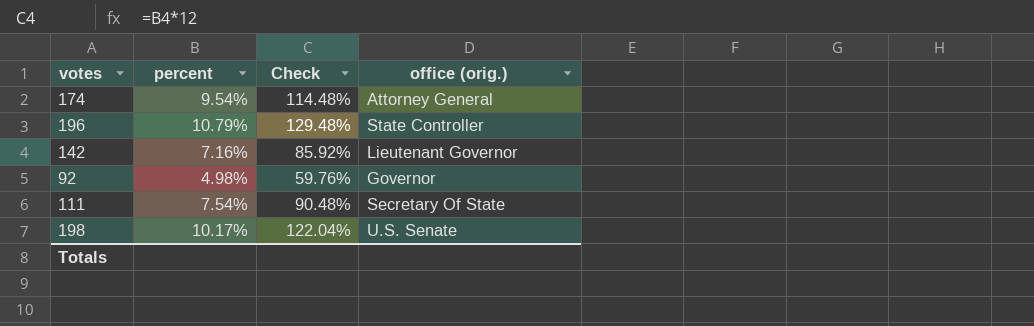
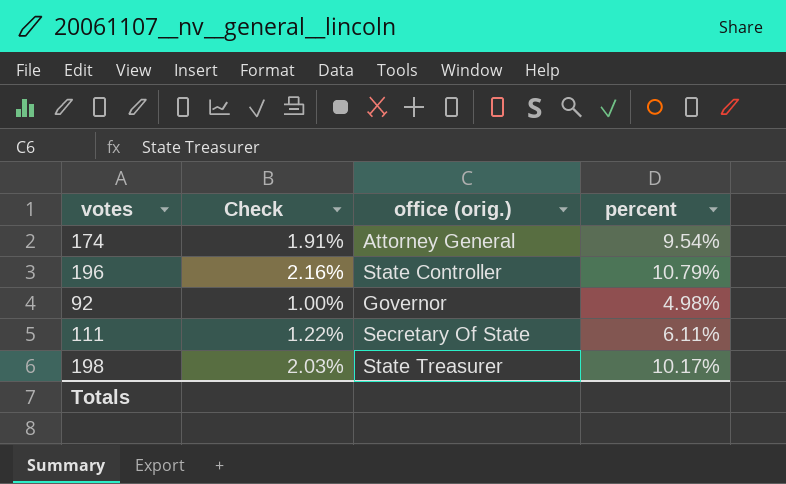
column Check | formula: [percent] * 12 -> [percent] * 0.2
column percent | position: 2 -> 4
row 142: 7.16% | 85.92% | Lieutenant Governor -> none
111 | percent: 7.54% -> 6.11%
198 | office (orig.): U.S. Senate -> State Treasurer

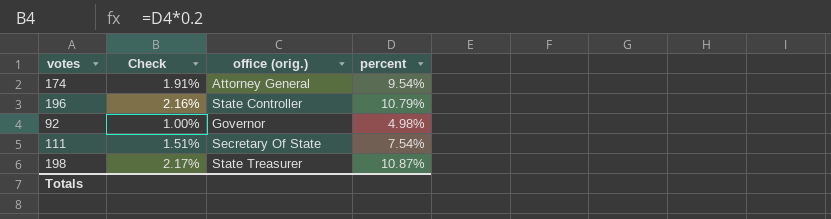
111 | Check: 1.22% -> 1.51%
111 | percent: 6.11% -> 7.54%
198 | Check: 2.03% -> 2.17%
198 | percent: 10.17% -> 10.87%

